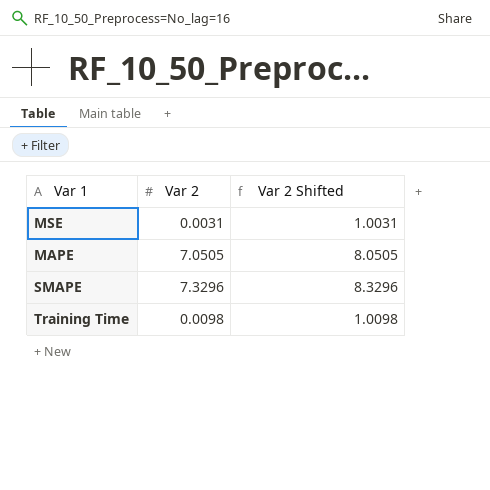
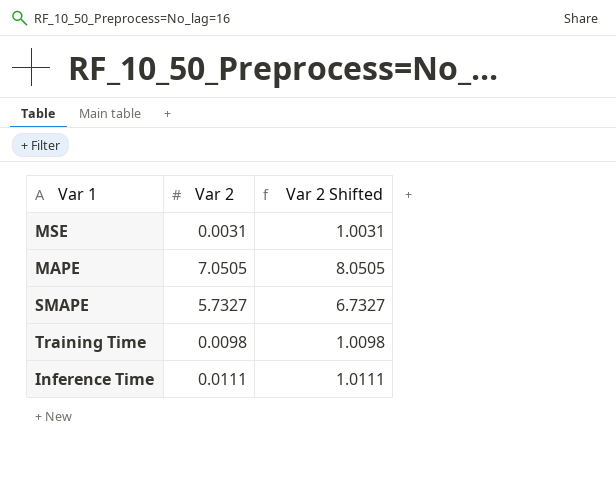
SMAPE | Var 2: 7.3296 -> 5.7327
SMAPE | Var 2 Shifted: 8.3296 -> 6.7327
row Inference Time: none -> 0.0111 | 1.0111

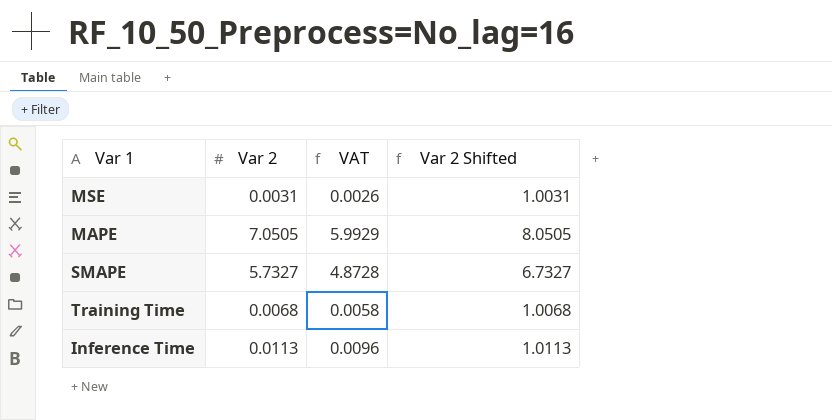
column VAT | formula: none -> [Var 2] * 0.85
Training Time | Var 2: 0.0098 -> 0.0068
Training Time | Var 2 Shifted: 1.0098 -> 1.0068
Inference Time | Var 2: 0.0111 -> 0.0113
Inference Time | Var 2 Shifted: 1.0111 -> 1.0113

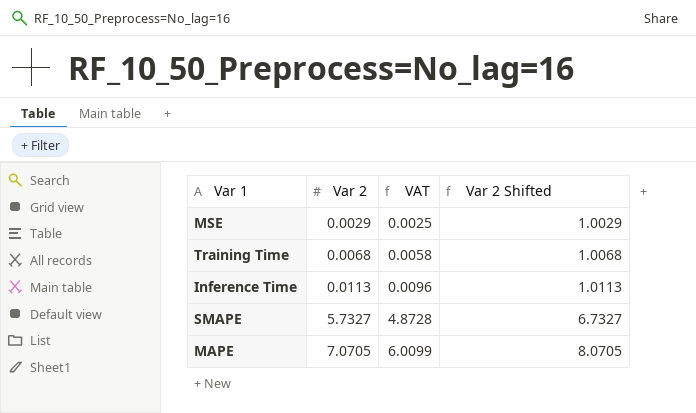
row order: none -> Var 2 ascending
MSE | Var 2: 0.0031 -> 0.0029
MSE | VAT: 0.0026 -> 0.0025
MSE | Var 2 Shifted: 1.0031 -> 1.0029
MAPE | Var 2: 7.0505 -> 7.0705
MAPE | VAT: 5.9929 -> 6.0099
MAPE | Var 2 Shifted: 8.0505 -> 8.0705

